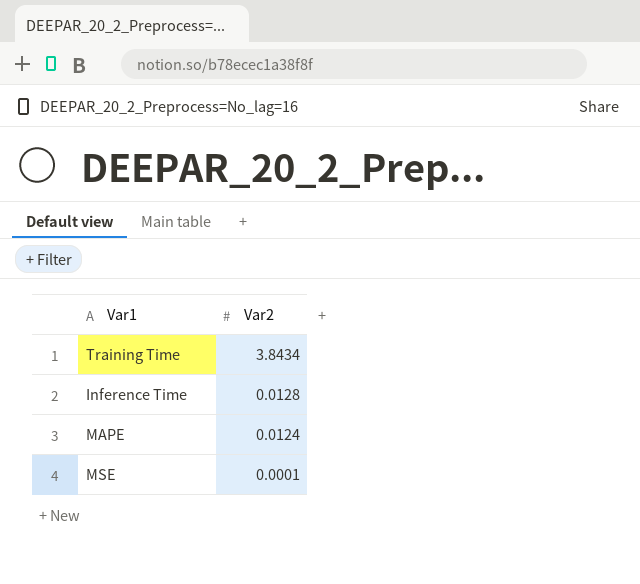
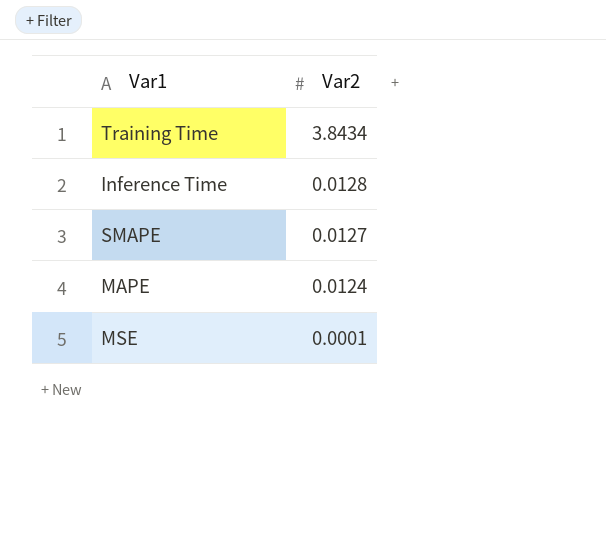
row SMAPE: none -> 0.0127

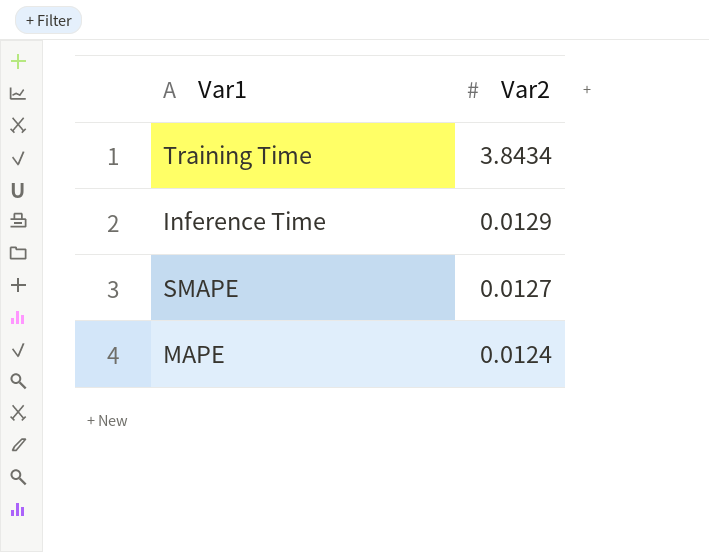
row MSE: 0.0001 -> none
Inference Time | Var2: 0.0128 -> 0.0129

